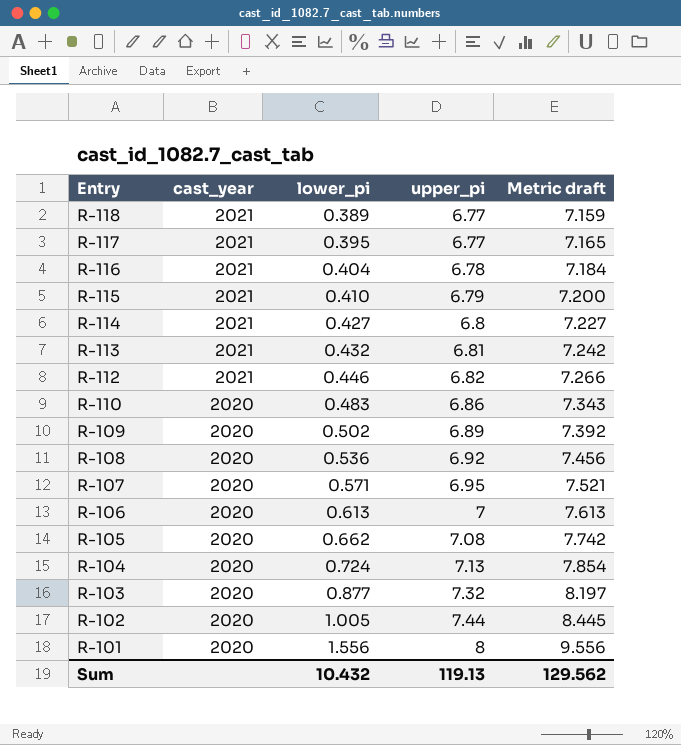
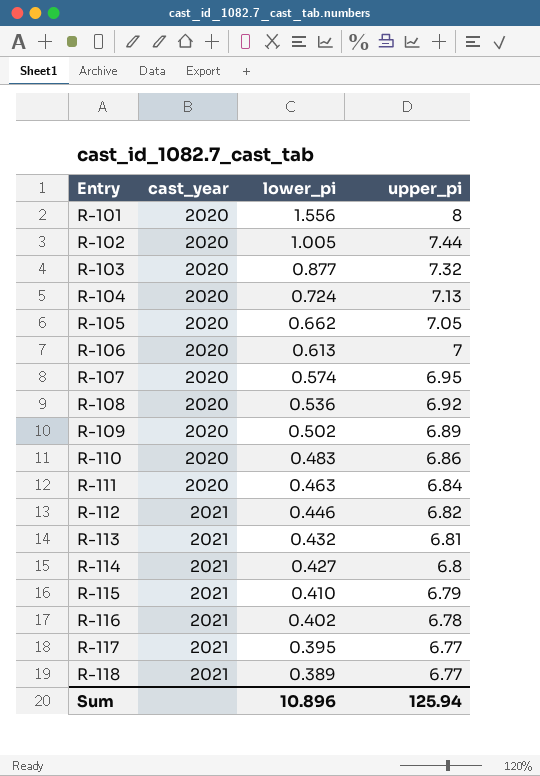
row order: Entry descending -> Entry ascending
column Metric draft | formula: [lower_pi] + [upper_pi] -> none
R-105 | upper_pi: 7.08 -> 7.05
R-107 | lower_pi: 0.571 -> 0.574
row R-111: none -> 2020 | 0.463 | 6.84
R-116 | lower_pi: 0.404 -> 0.402
Sum | lower_pi: 10.432 -> 10.896
Sum | upper_pi: 119.13 -> 125.94

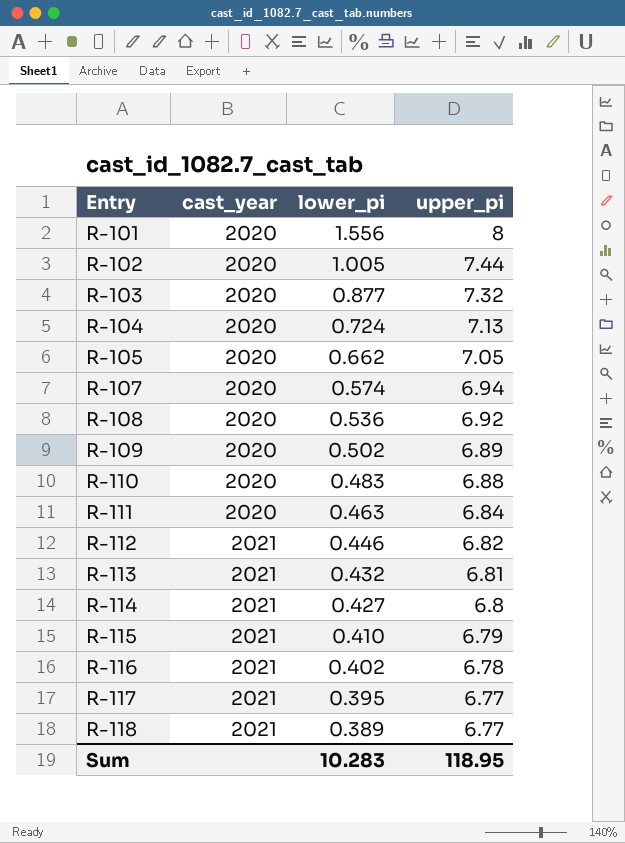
row R-106: 2020 | 0.613 | 7 -> none
R-107 | upper_pi: 6.95 -> 6.94
R-110 | upper_pi: 6.86 -> 6.88
Sum | lower_pi: 10.896 -> 10.283
Sum | upper_pi: 125.94 -> 118.95

